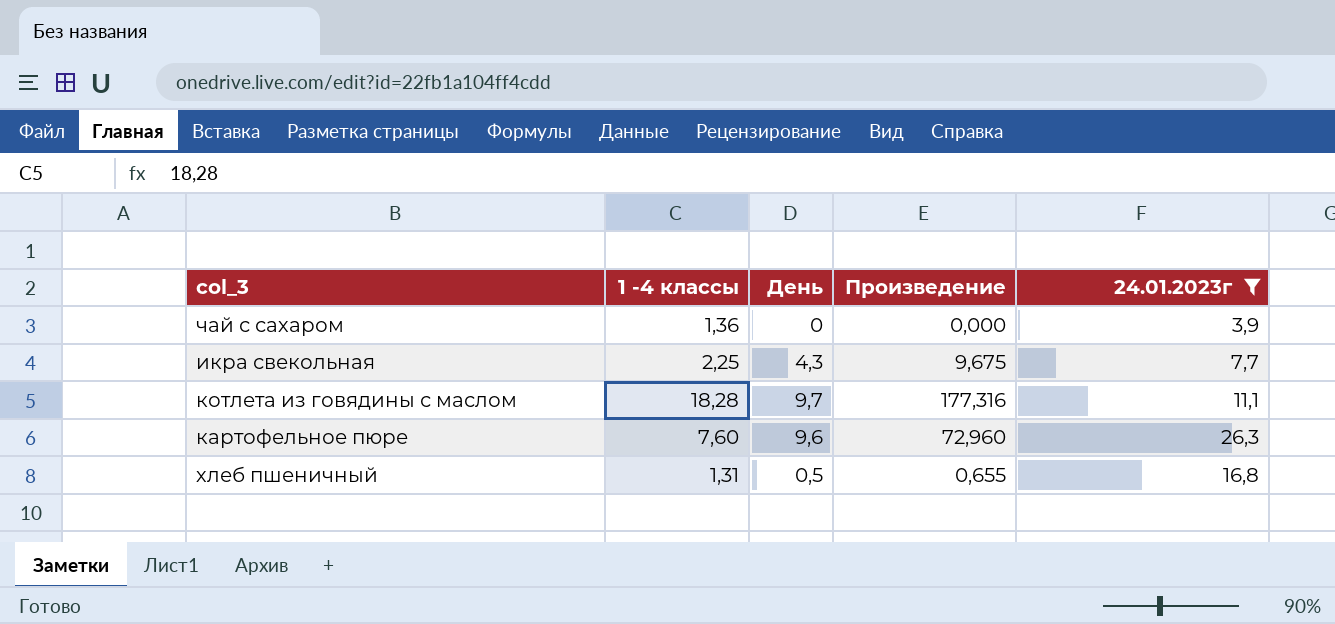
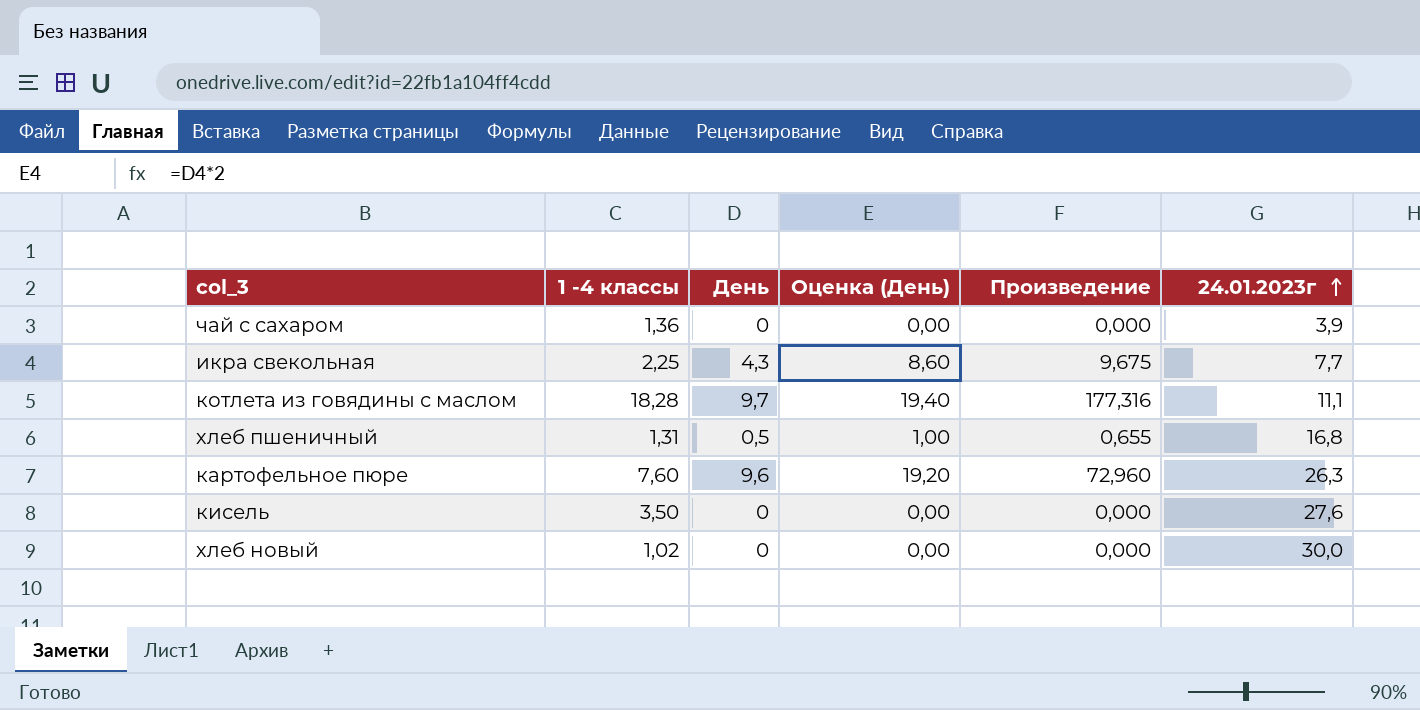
filter: 24.01.2023г <= 26,3 -> none
row order: none -> 24.01.2023г ascending
column Оценка (День) | formula: none -> [День] * 2

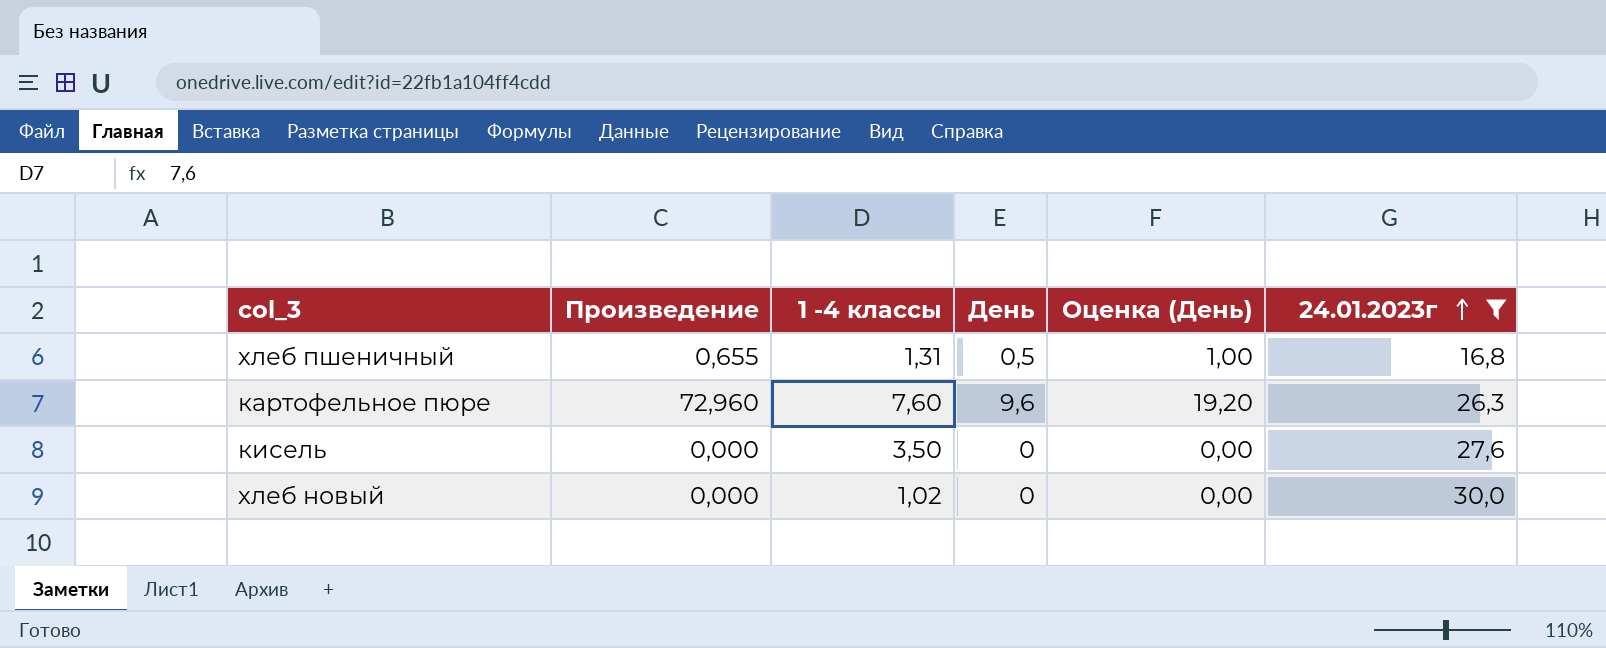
filter: none -> 24.01.2023г >= 16,8
column Произведение | position: 5 -> 2

